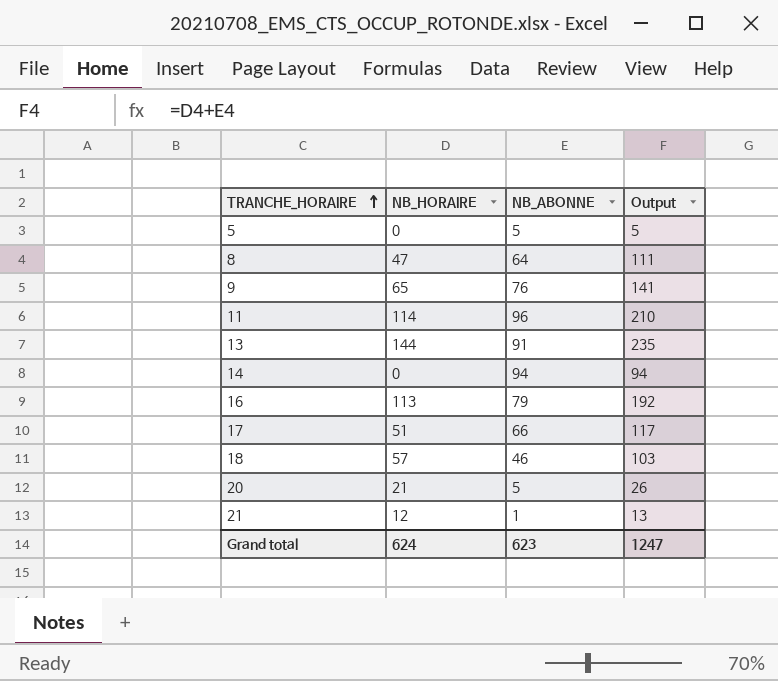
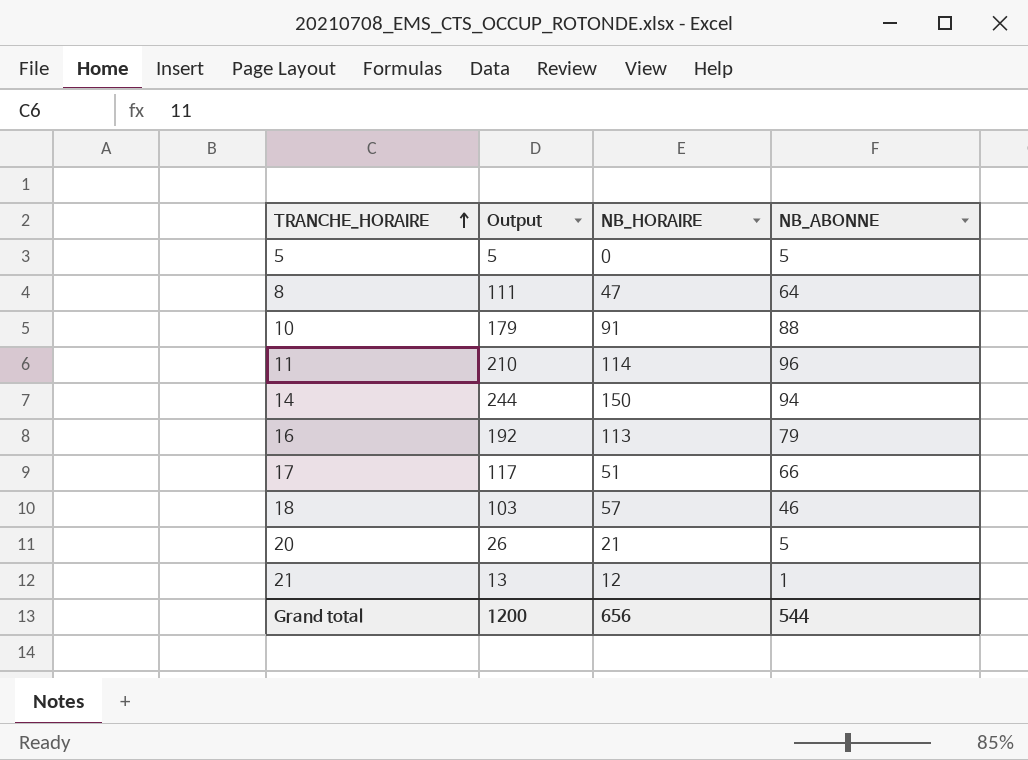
column Output | position: 4 -> 2
row 9: 65 | 76 | 141 -> none
row 13: 144 | 91 | 235 -> none
row 10: none -> 179 | 91 | 88
14 | Output: 94 -> 244
14 | NB_HORAIRE: 0 -> 150
Grand total | Output: 1247 -> 1200
Grand total | NB_HORAIRE: 624 -> 656
Grand total | NB_ABONNE: 623 -> 544

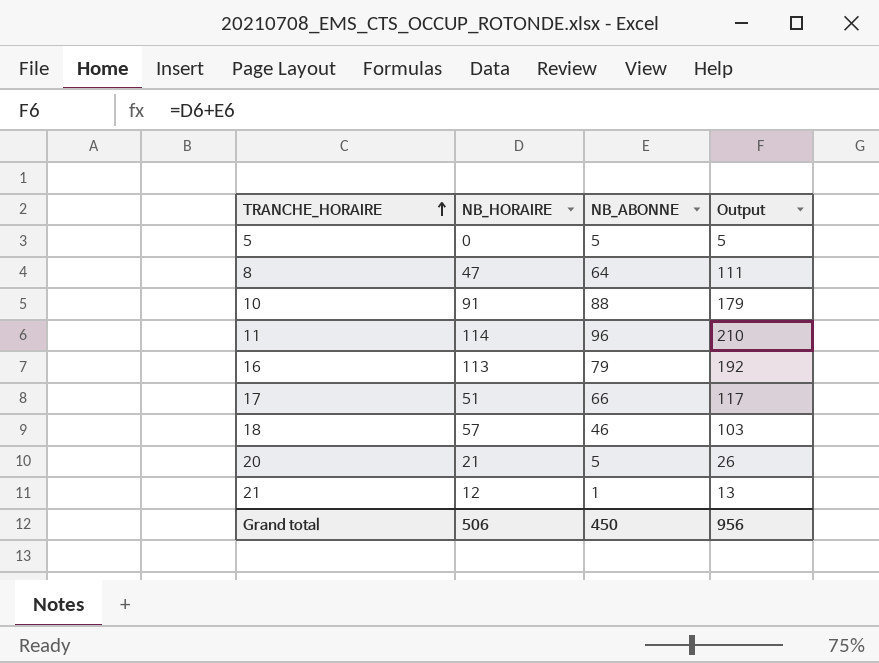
column Output | position: 2 -> 4
row 14: 244 | 150 | 94 -> none
Grand total | NB_HORAIRE: 656 -> 506
Grand total | NB_ABONNE: 544 -> 450
Grand total | Output: 1200 -> 956

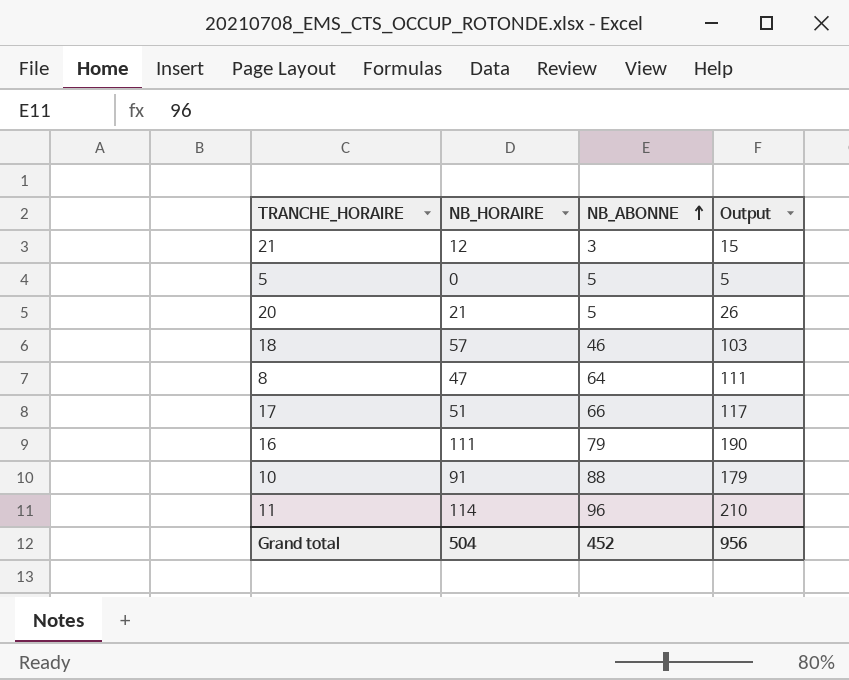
row order: TRANCHE_HORAIRE ascending -> NB_ABONNE ascending
21 | NB_ABONNE: 1 -> 3
21 | Output: 13 -> 15
16 | NB_HORAIRE: 113 -> 111
16 | Output: 192 -> 190
Grand total | NB_HORAIRE: 506 -> 504
Grand total | NB_ABONNE: 450 -> 452

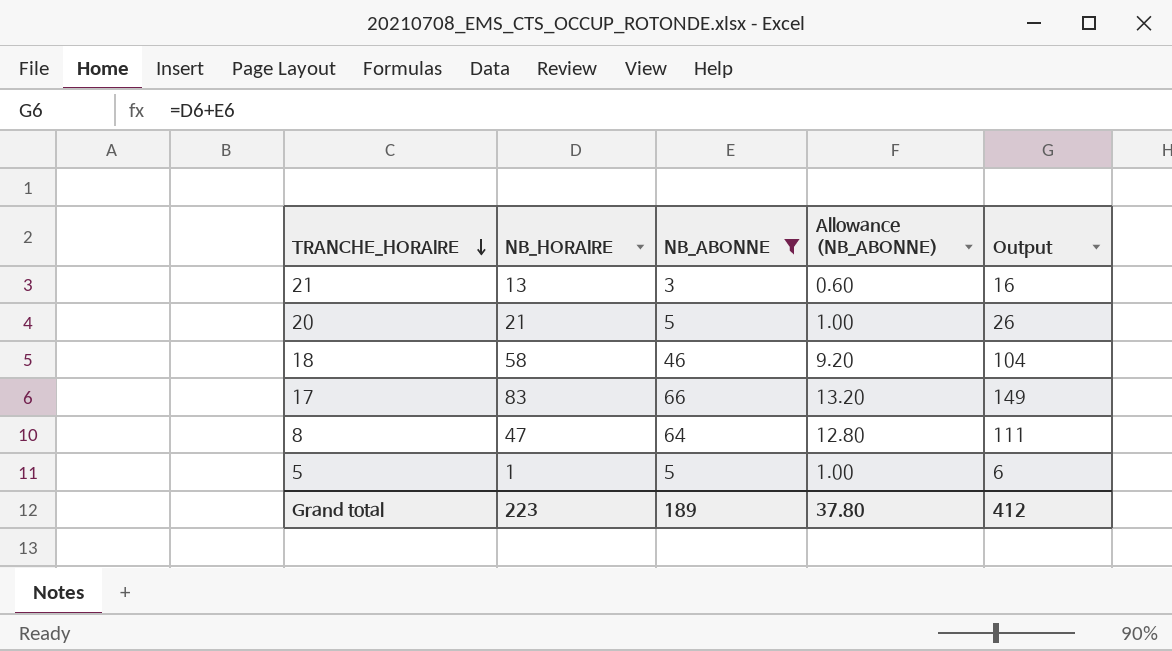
filter: none -> NB_ABONNE <= 66
row order: NB_ABONNE ascending -> TRANCHE_HORAIRE descending
column Allowance (NB_ABONNE) | formula: none -> [NB_ABONNE] * 0.2
21 | NB_HORAIRE: 12 -> 13
21 | Output: 15 -> 16
18 | NB_HORAIRE: 57 -> 58
18 | Output: 103 -> 104
17 | NB_HORAIRE: 51 -> 83
17 | Output: 117 -> 149
5 | NB_HORAIRE: 0 -> 1
5 | Output: 5 -> 6
Grand total | NB_HORAIRE: 504 -> 223
Grand total | NB_ABONNE: 452 -> 189
Grand total | Output: 956 -> 412

